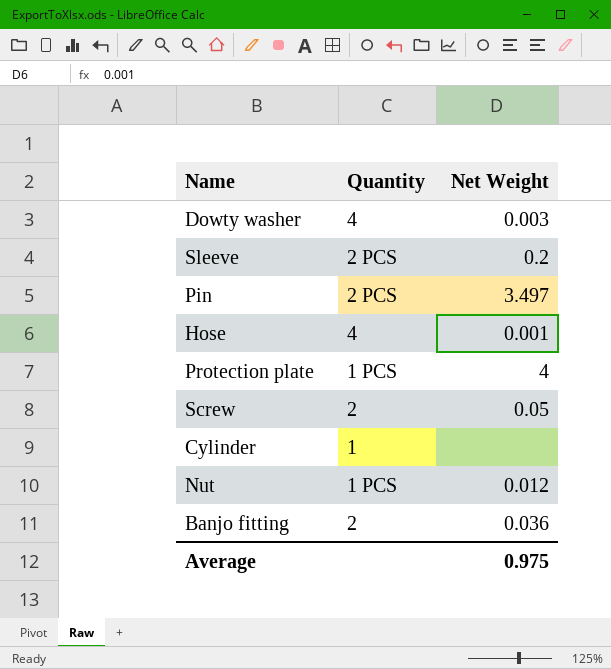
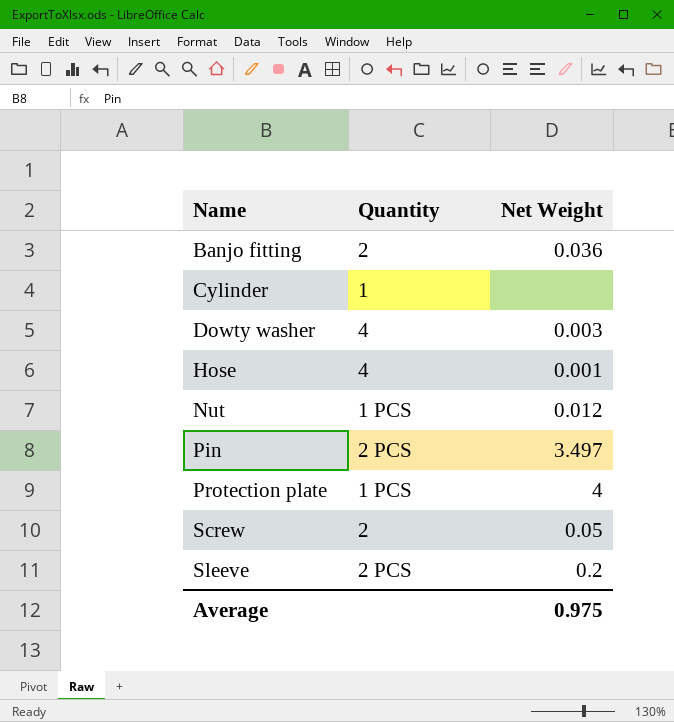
row order: none -> Name ascending

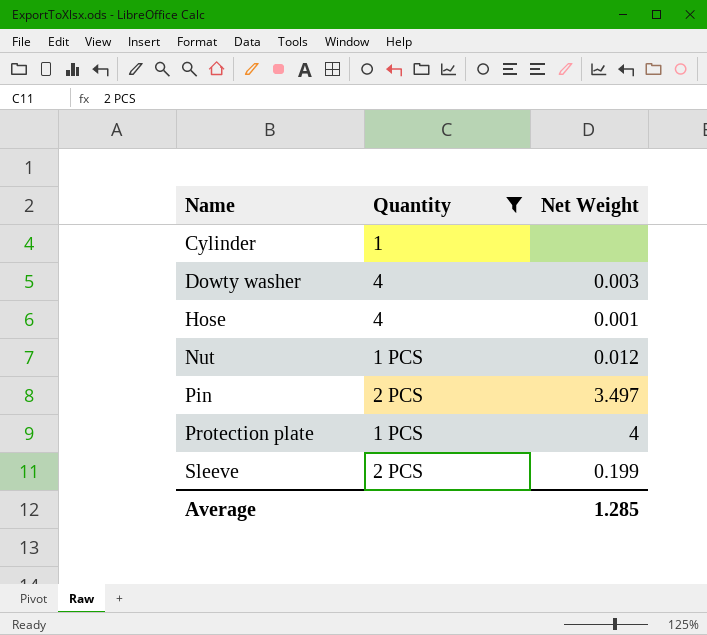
filter: none -> Quantity != 2
Sleeve | Net Weight: 0.2 -> 0.199
Average | Net Weight: 0.975 -> 1.285

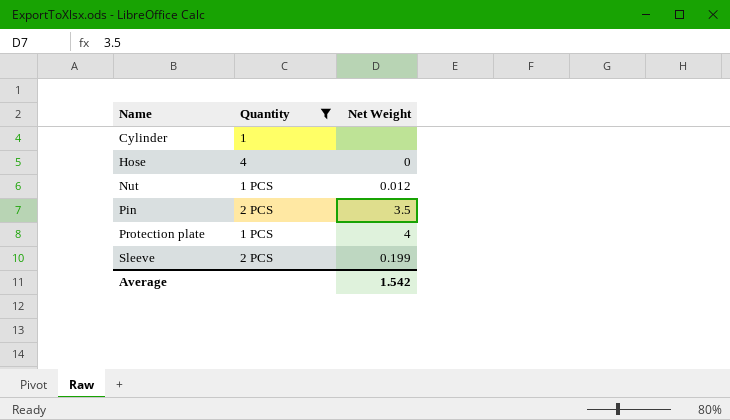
row Dowty washer: 4 | 0.003 -> none
Hose | Net Weight: 0.001 -> 0
Pin | Net Weight: 3.497 -> 3.5
Average | Net Weight: 1.285 -> 1.542

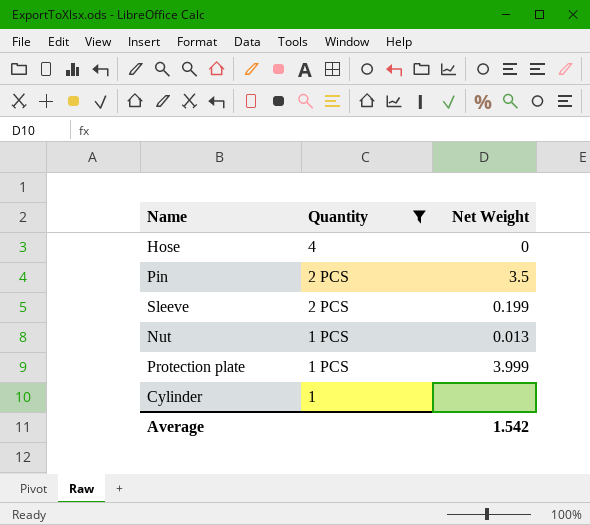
row order: Name ascending -> Quantity descending
Nut | Net Weight: 0.012 -> 0.013
Protection plate | Net Weight: 4 -> 3.999

